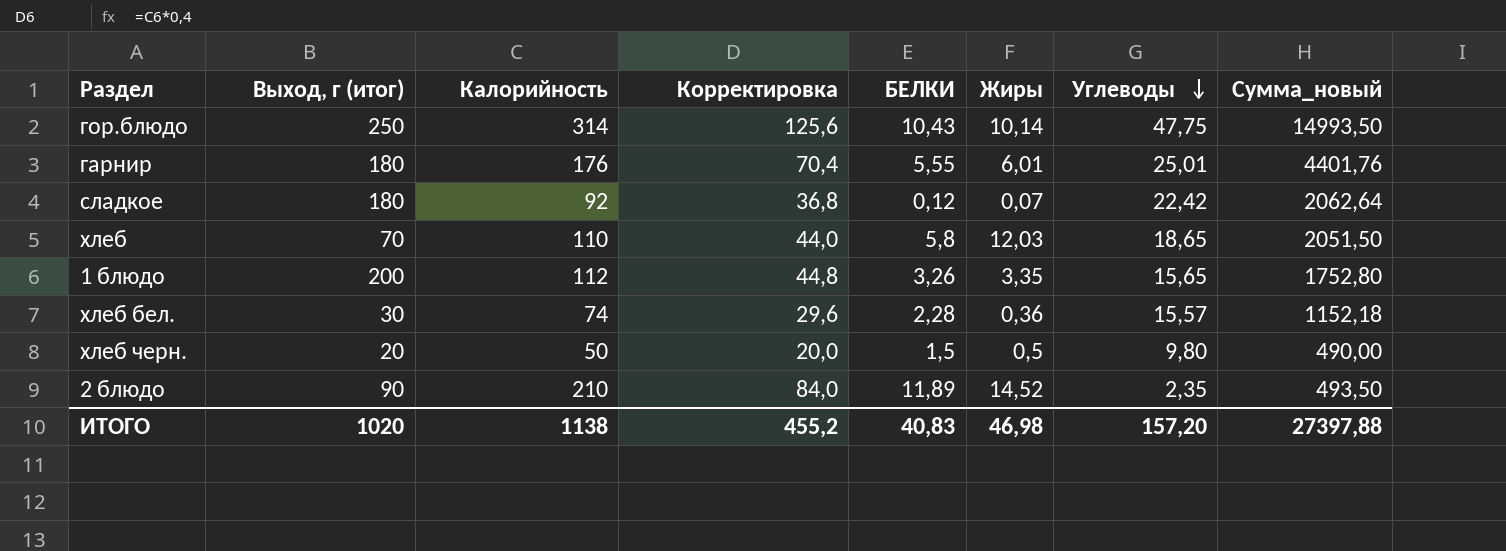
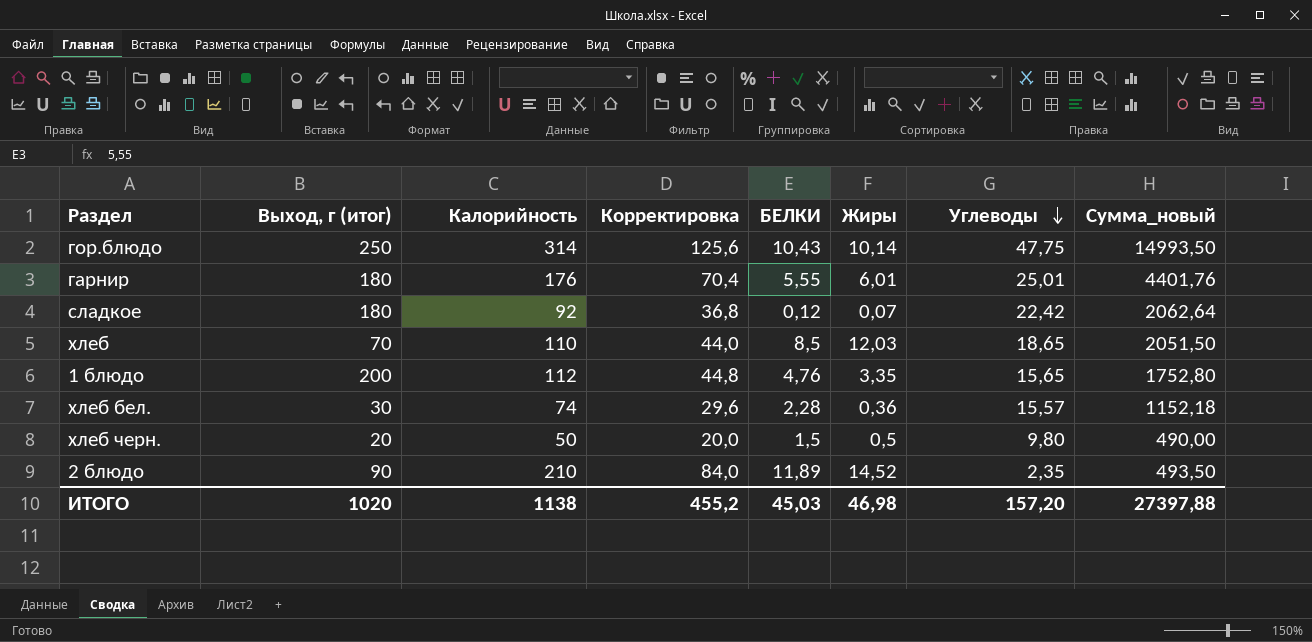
хлеб | БЕЛКИ: 5,8 -> 8,5
1 блюдо | БЕЛКИ: 3,26 -> 4,76
ИТОГО | БЕЛКИ: 40,83 -> 45,03

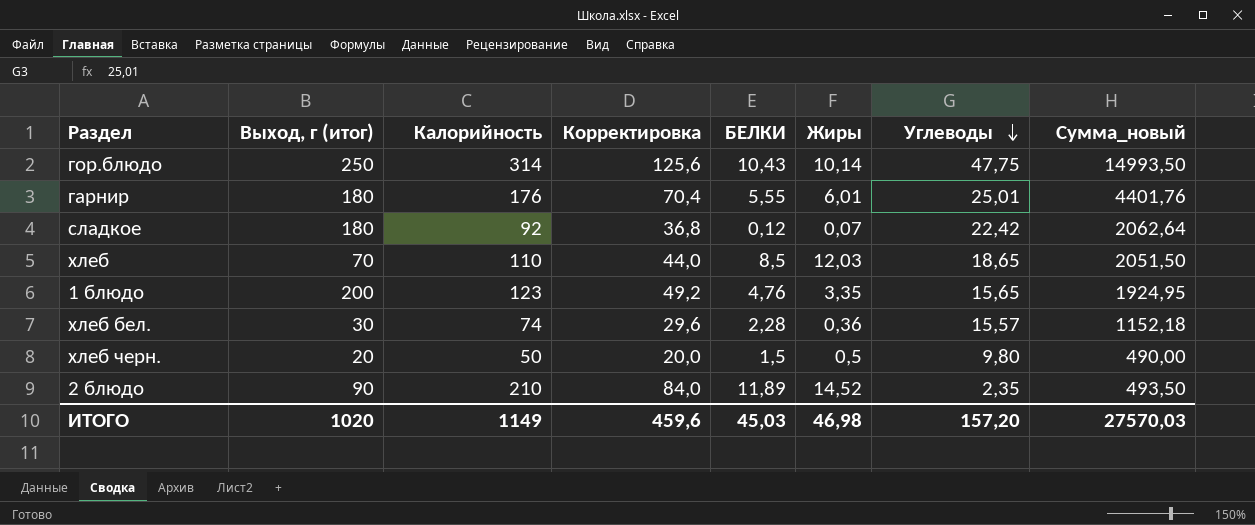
1 блюдо | Калорийность: 112 -> 123
1 блюдо | Корректировка: 44,8 -> 49,2
1 блюдо | Сумма_новый: 1752,80 -> 1924,95
ИТОГО | Калорийность: 1138 -> 1149
ИТОГО | Корректировка: 455,2 -> 459,6
ИТОГО | Сумма_новый: 27397,88 -> 27570,03

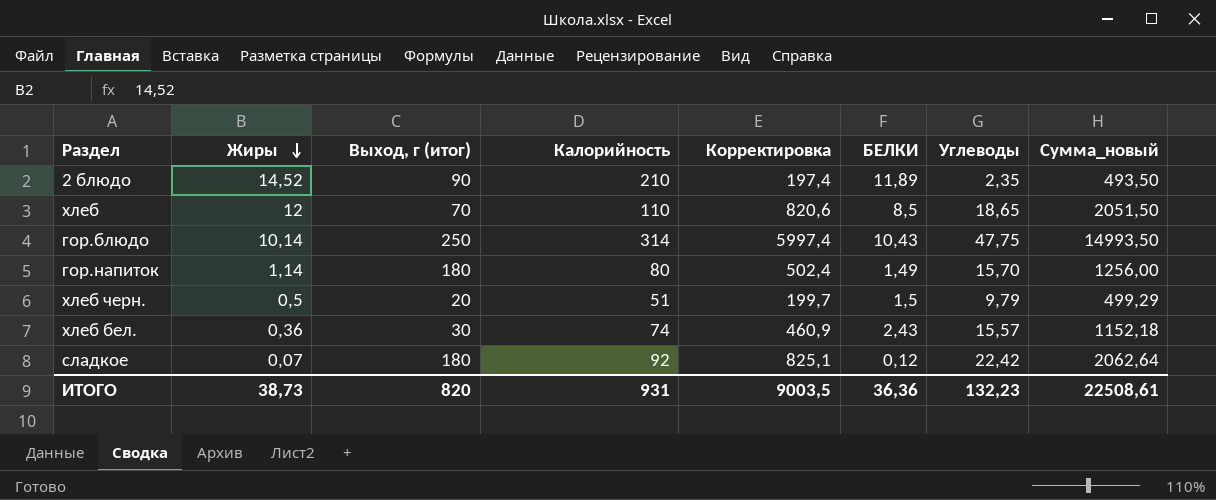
row order: Углеводы descending -> Жиры descending
column Жиры | position: 6 -> 2
column Корректировка | formula: [Калорийность] * 0,4 -> [Сумма_новый] * 0,4
row гарнир: 180 | 176 | 70,4 | 5,55 | 6,01 | 25,01 | 4401,76 -> none
row 1 блюдо: 200 | 123 | 49,2 | 4,76 | 3,35 | 15,65 | 1924,95 -> none
хлеб | Жиры: 12,03 -> 12
row гор.напиток: none -> 1,14 | 180 | 80 | 502,4 | 1,49 | 15,70 | 1256,00
хлеб черн. | Калорийность: 50 -> 51
хлеб черн. | Углеводы: 9,80 -> 9,79
хлеб черн. | Сумма_новый: 490,00 -> 499,29
хлеб бел. | БЕЛКИ: 2,28 -> 2,43
ИТОГО | Жиры: 46,98 -> 38,73
ИТОГО | Выход, г (итог): 1020 -> 820
ИТОГО | Калорийность: 1149 -> 931
ИТОГО | Корректировка: 459,6 -> 9003,5
ИТОГО | БЕЛКИ: 45,03 -> 36,36
ИТОГО | Углеводы: 157,20 -> 132,23
ИТОГО | Сумма_новый: 27570,03 -> 22508,61

